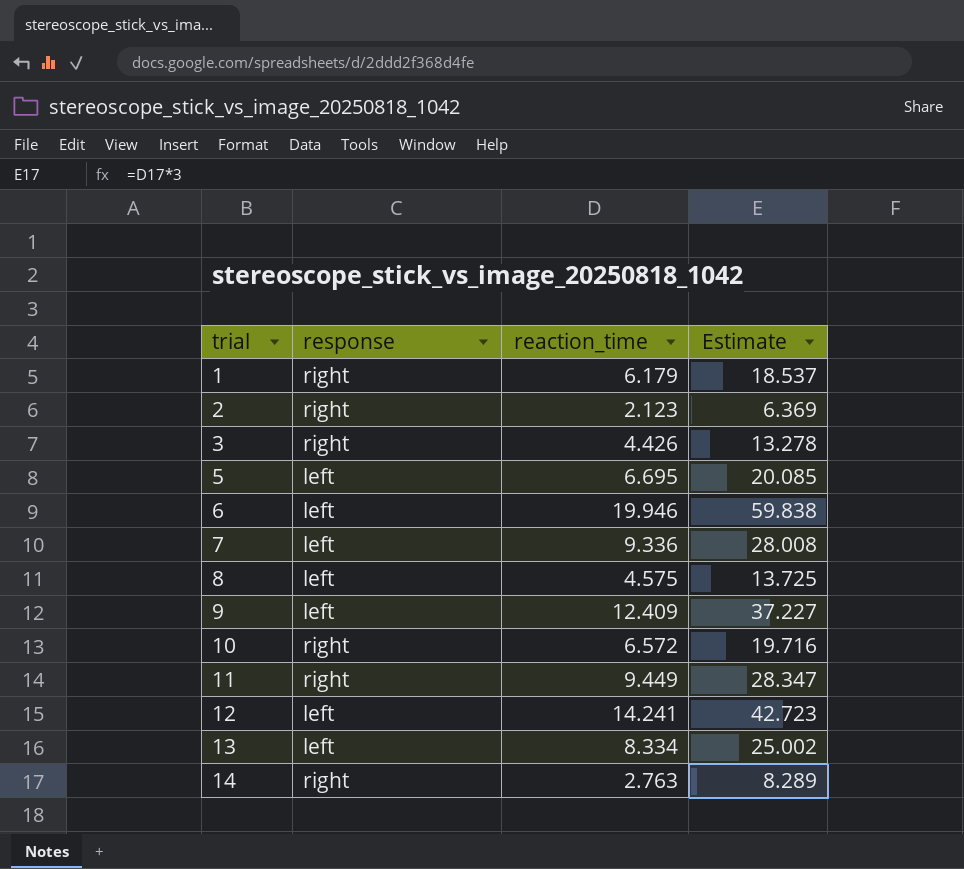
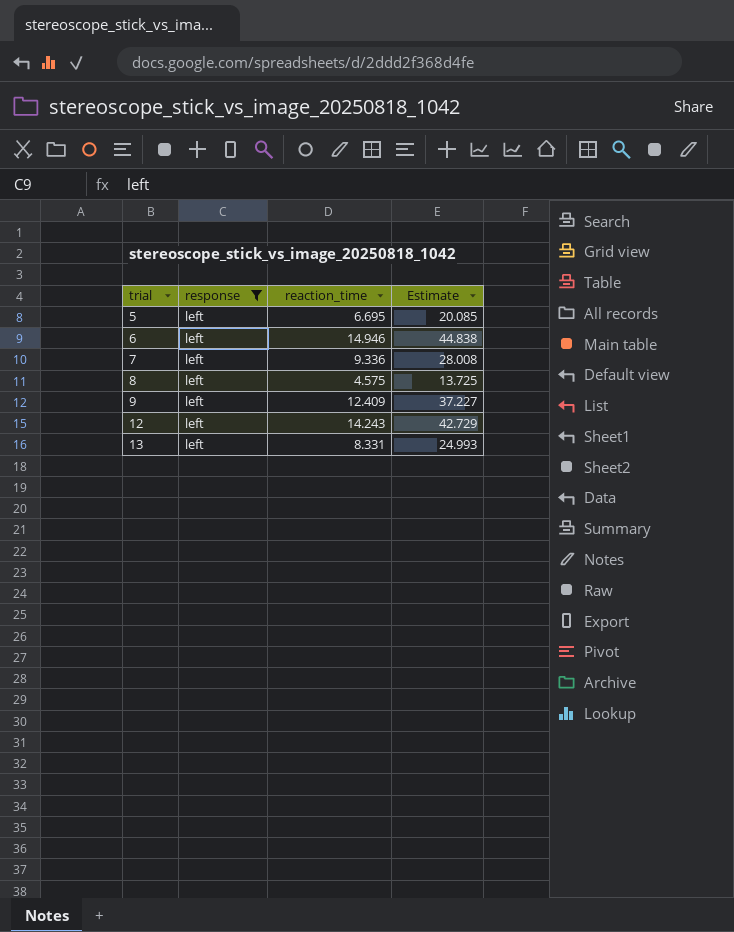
filter: none -> response = left
6 | reaction_time: 19.946 -> 14.946
6 | Estimate: 59.838 -> 44.838
12 | reaction_time: 14.241 -> 14.243
12 | Estimate: 42.723 -> 42.729
13 | reaction_time: 8.334 -> 8.331
13 | Estimate: 25.002 -> 24.993

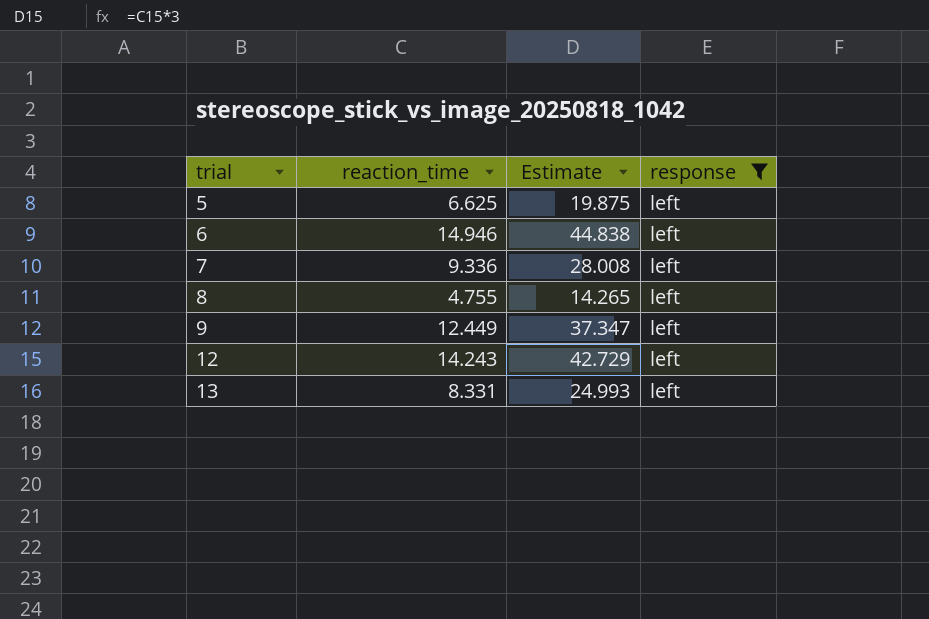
column response | position: 2 -> 4
5 | reaction_time: 6.695 -> 6.625
5 | Estimate: 20.085 -> 19.875
8 | reaction_time: 4.575 -> 4.755
8 | Estimate: 13.725 -> 14.265
9 | reaction_time: 12.409 -> 12.449
9 | Estimate: 37.227 -> 37.347

